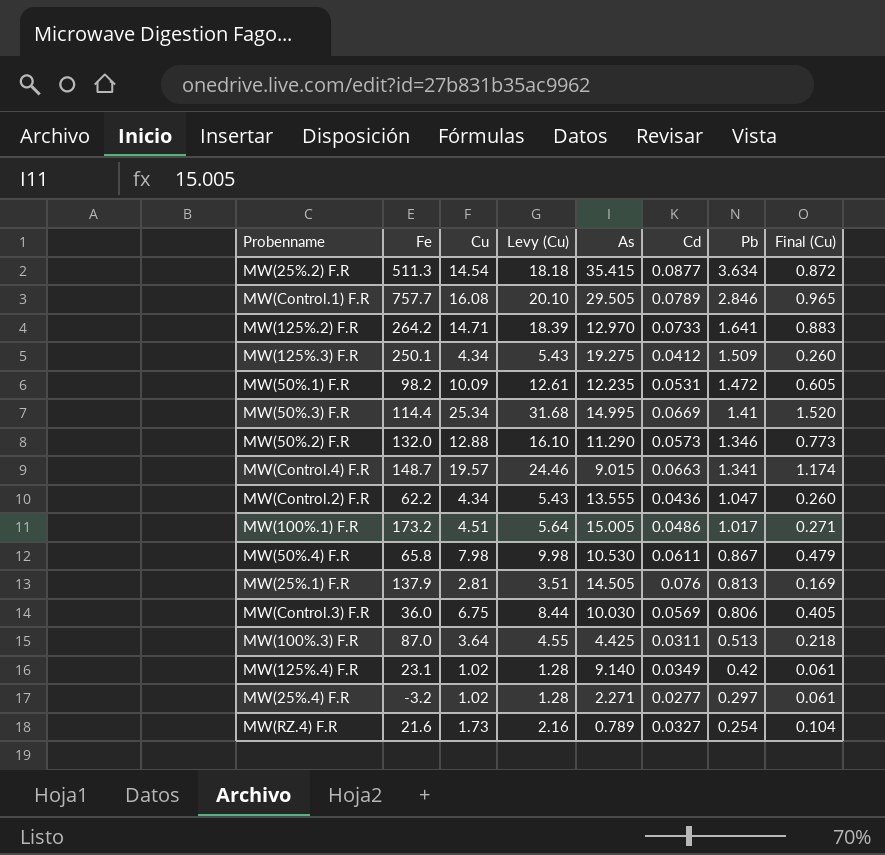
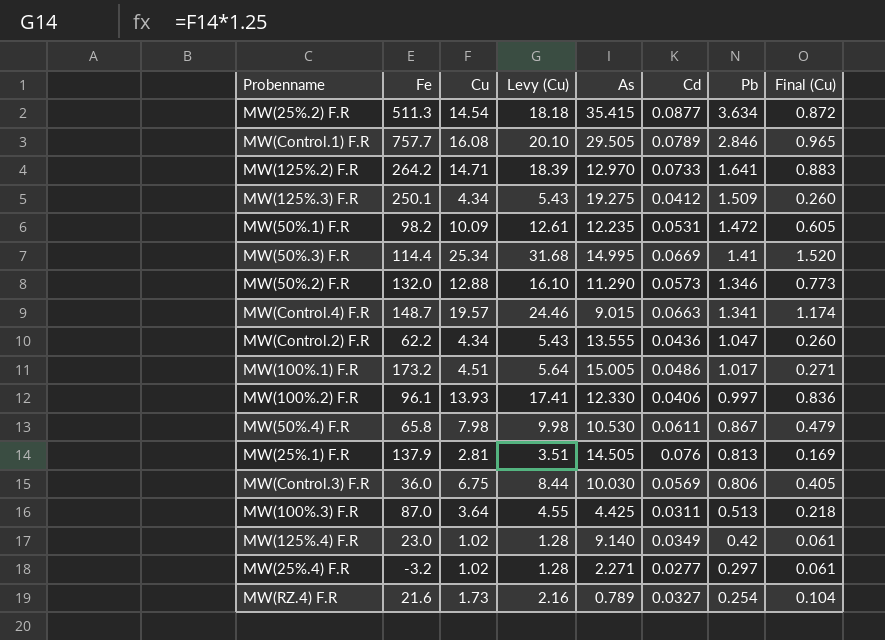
row MW(100%.2) F.R: none -> 96.1 | 13.93 | 17.41 | 12.330 | 0.0406 | 0.997 | 0.836
MW(125%.4) F.R | Fe: 23.1 -> 23.0

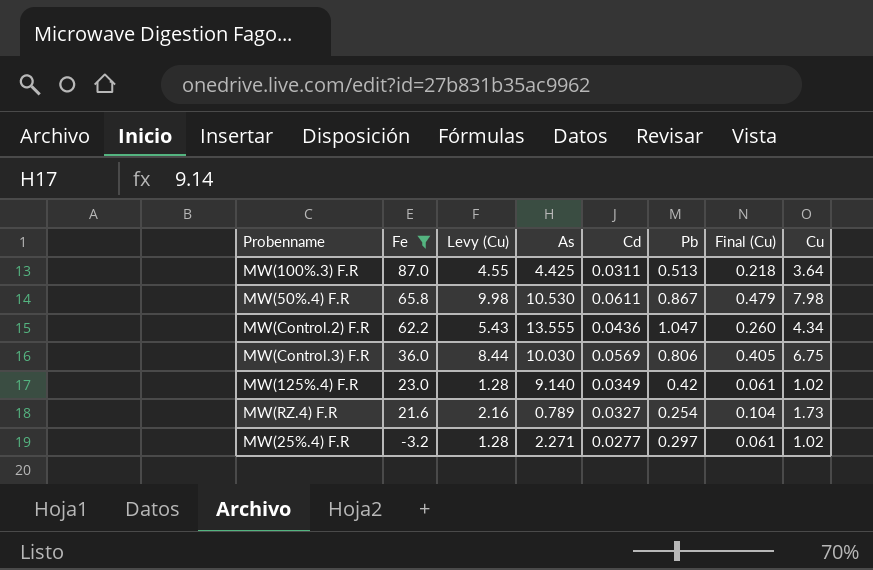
filter: none -> Fe <= 87.0
row order: Pb descending -> Fe descending
column Cu | position: 3 -> 8

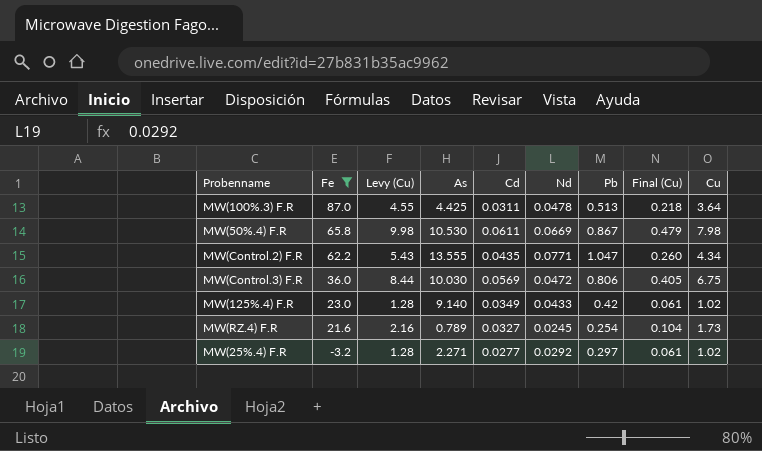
column Nd | position: none -> 6
MW(Control.2) F.R | Cd: 0.0436 -> 0.0435

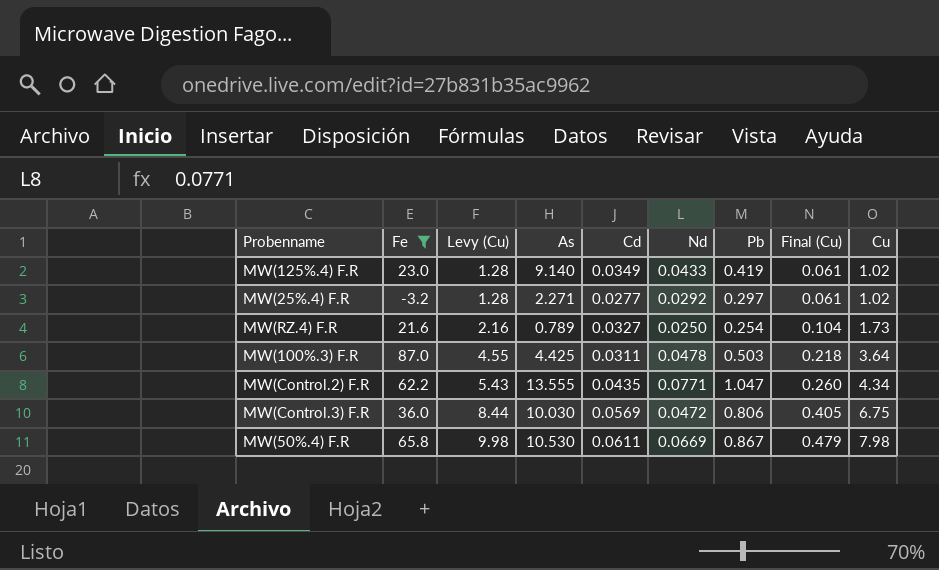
row order: Fe descending -> Levy (Cu) ascending
MW(125%.4) F.R | Pb: 0.42 -> 0.419
MW(RZ.4) F.R | Nd: 0.0245 -> 0.0250
MW(100%.3) F.R | Pb: 0.513 -> 0.503

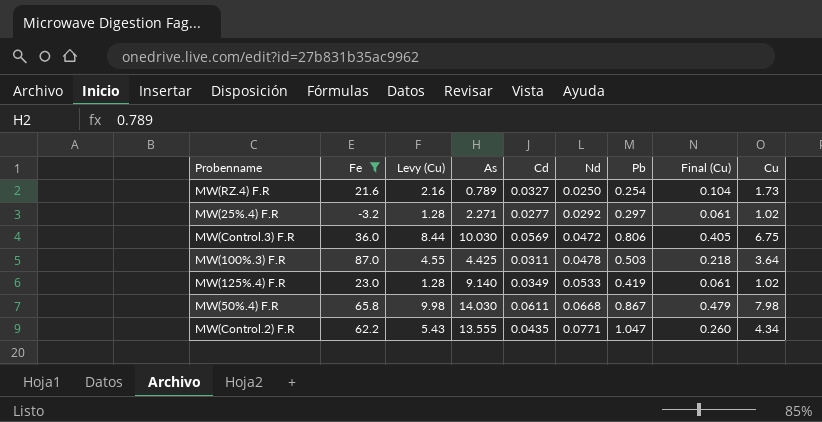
row order: Levy (Cu) ascending -> Nd ascending
MW(125%.4) F.R | Nd: 0.0433 -> 0.0533
MW(50%.4) F.R | As: 10.530 -> 14.030
MW(50%.4) F.R | Nd: 0.0669 -> 0.0668

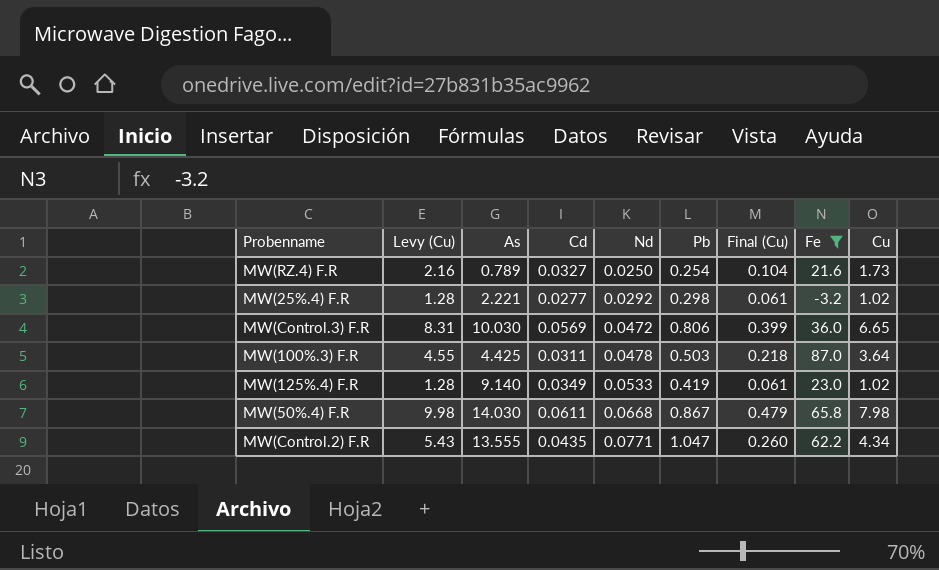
column Fe | position: 2 -> 8
MW(25%.4) F.R | As: 2.271 -> 2.221
MW(25%.4) F.R | Pb: 0.297 -> 0.298
MW(Control.3) F.R | Levy (Cu): 8.44 -> 8.31
MW(Control.3) F.R | Final (Cu): 0.405 -> 0.399
MW(Control.3) F.R | Cu: 6.75 -> 6.65

